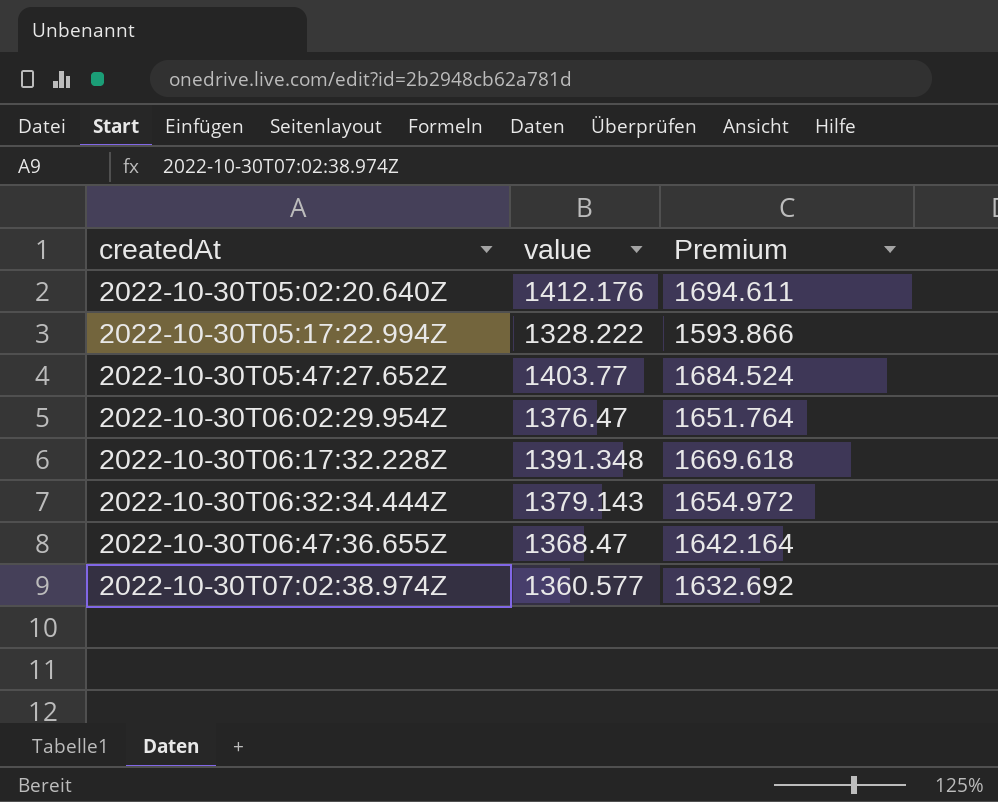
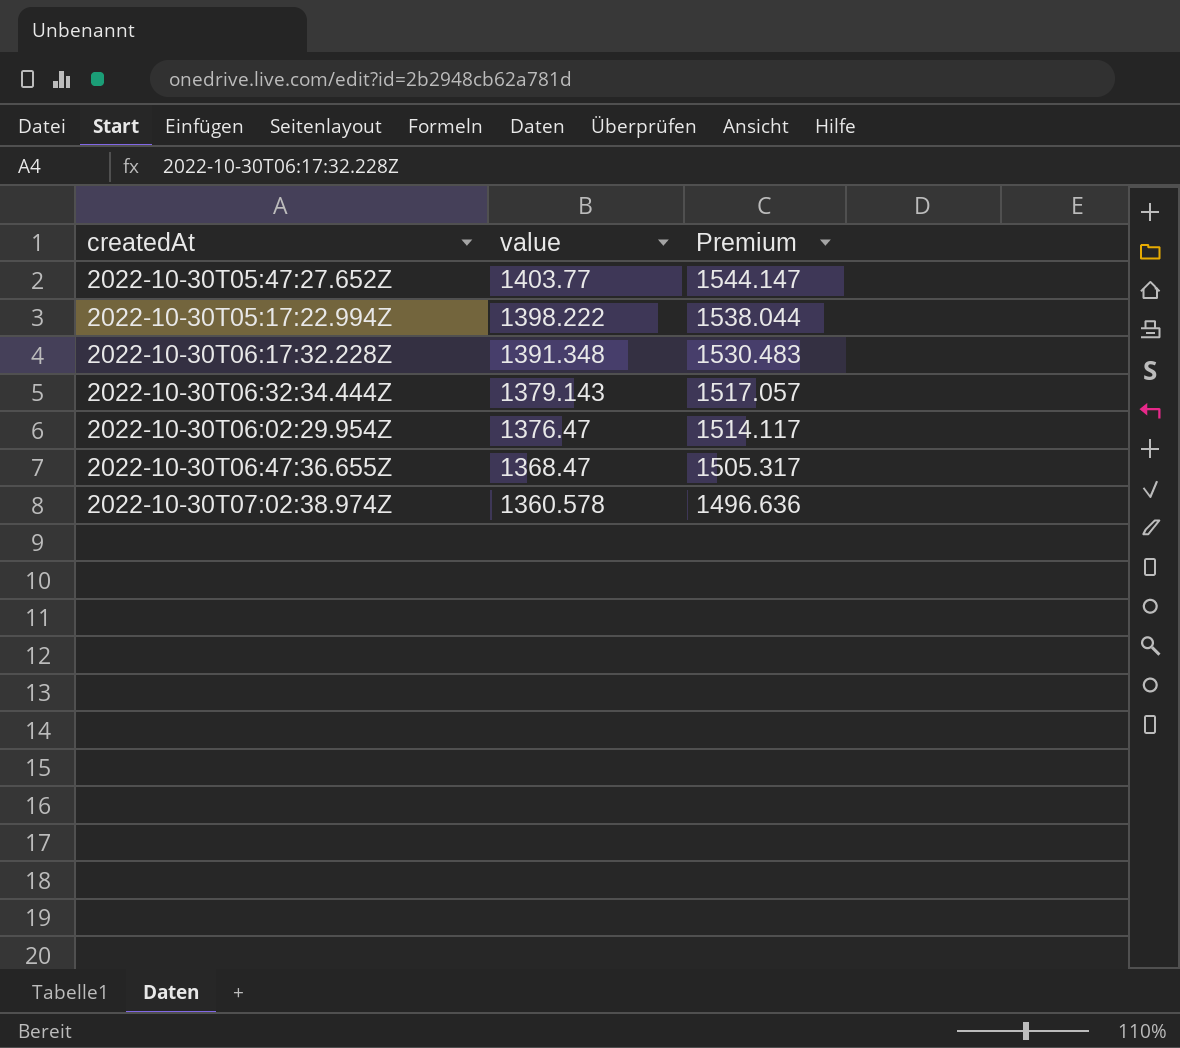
row order: createdAt ascending -> value descending
column Premium | formula: [value] * 1.2 -> [value] * 1.1
row 2022-10-30T05:02:20.640Z: 1412.176 | 1694.611 -> none
2022-10-30T05:17:22.994Z | value: 1328.222 -> 1398.222
2022-10-30T07:02:38.974Z | value: 1360.577 -> 1360.578

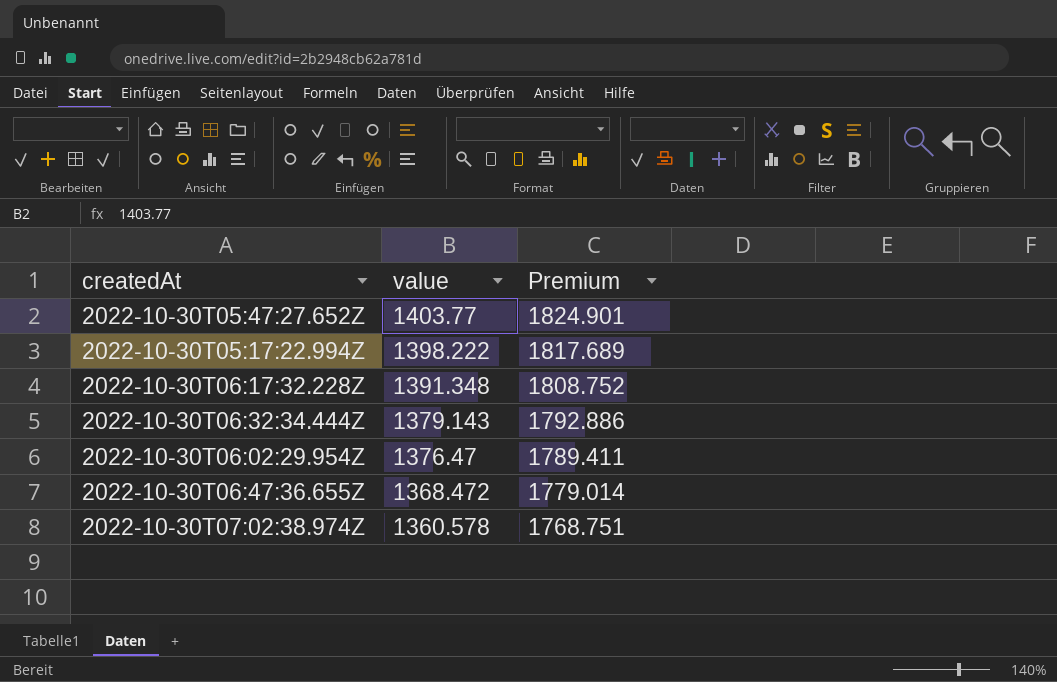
column Premium | formula: [value] * 1.1 -> [value] * 1.3
2022-10-30T06:47:36.655Z | value: 1368.47 -> 1368.472

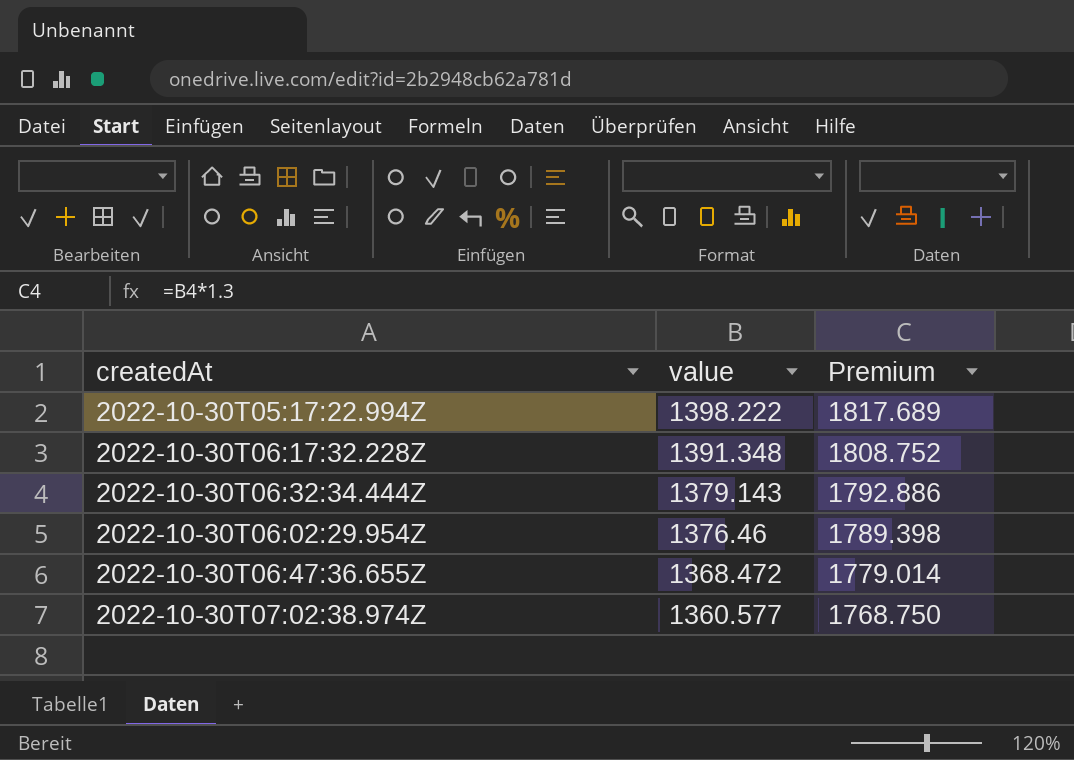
row 2022-10-30T05:47:27.652Z: 1403.77 | 1824.901 -> none
2022-10-30T06:02:29.954Z | value: 1376.47 -> 1376.46
2022-10-30T06:02:29.954Z | Premium: 1789.411 -> 1789.398
2022-10-30T07:02:38.974Z | value: 1360.578 -> 1360.577
2022-10-30T07:02:38.974Z | Premium: 1768.751 -> 1768.750

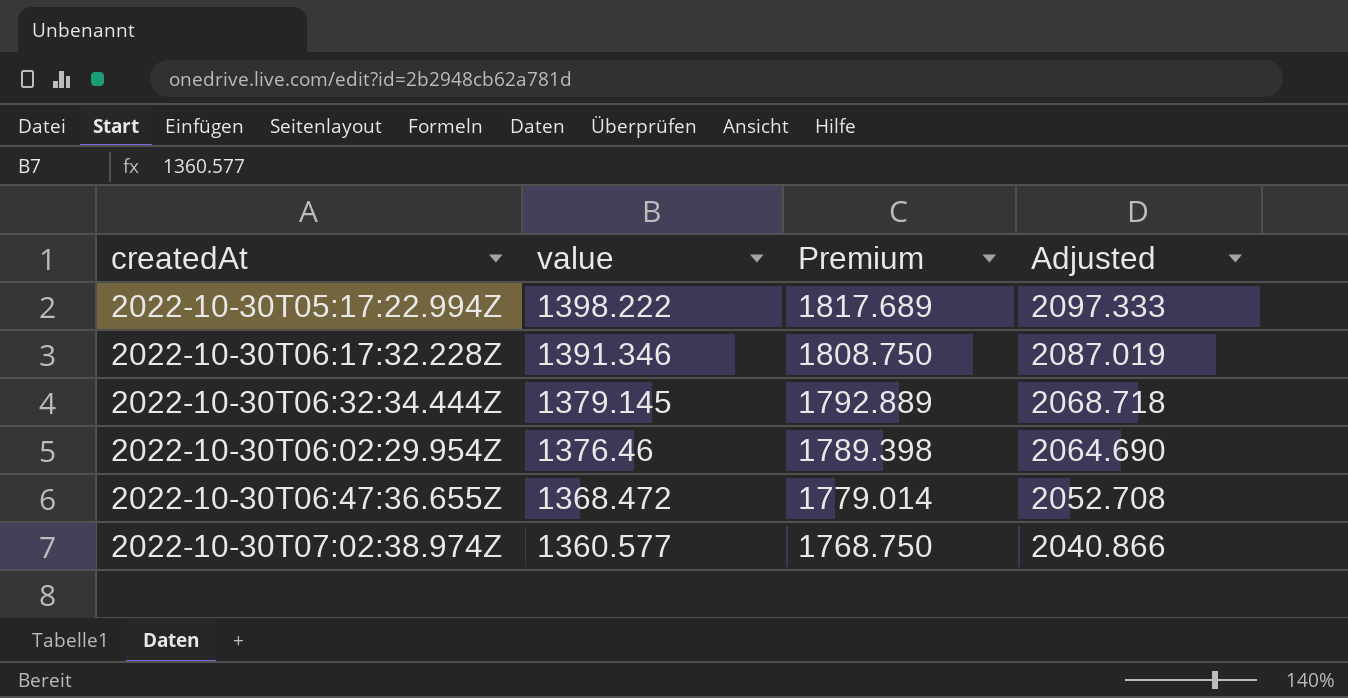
column Adjusted | formula: none -> [value] * 1.5
2022-10-30T06:17:32.228Z | value: 1391.348 -> 1391.346
2022-10-30T06:17:32.228Z | Premium: 1808.752 -> 1808.750
2022-10-30T06:32:34.444Z | value: 1379.143 -> 1379.145
2022-10-30T06:32:34.444Z | Premium: 1792.886 -> 1792.889

